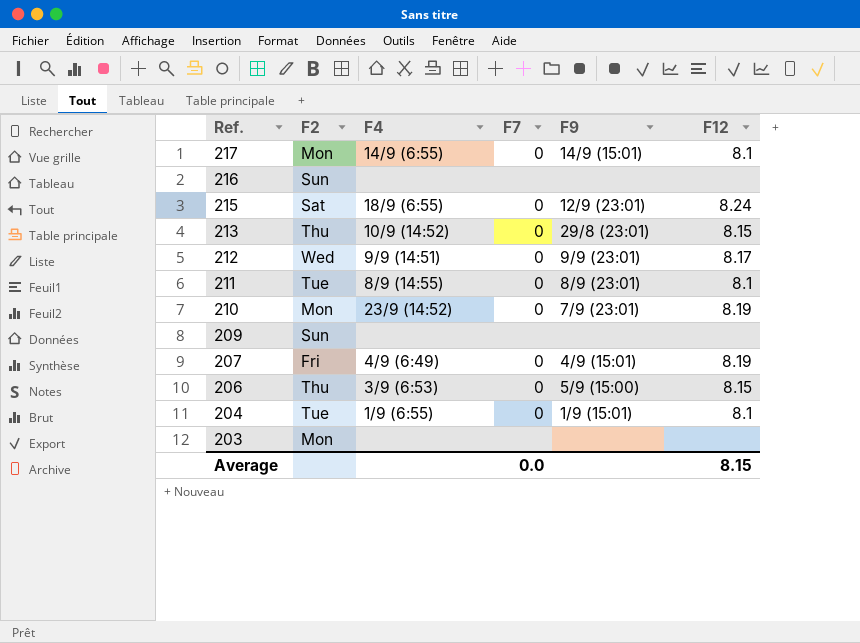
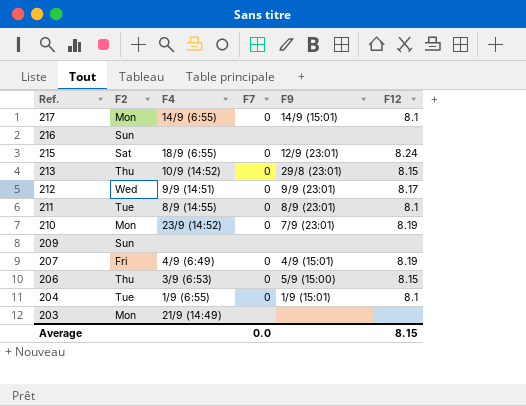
203 | F4: none -> 21/9 (14:49)

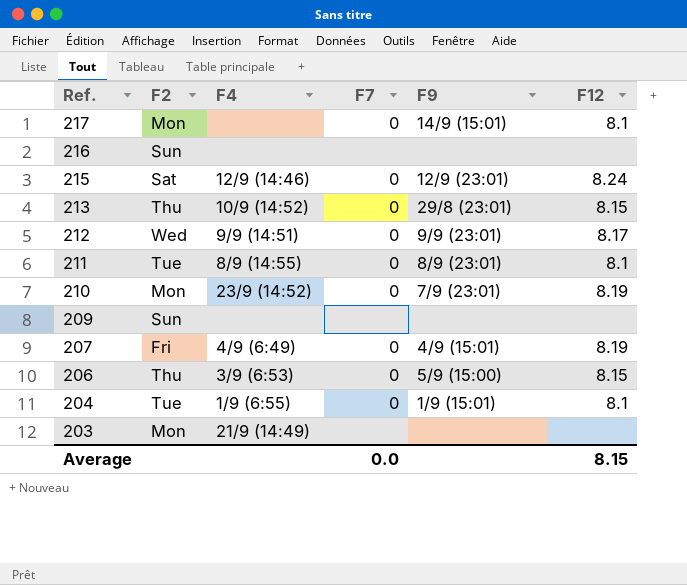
217 | F4: 14/9 (6:55) -> none
215 | F4: 18/9 (6:55) -> 12/9 (14:46)

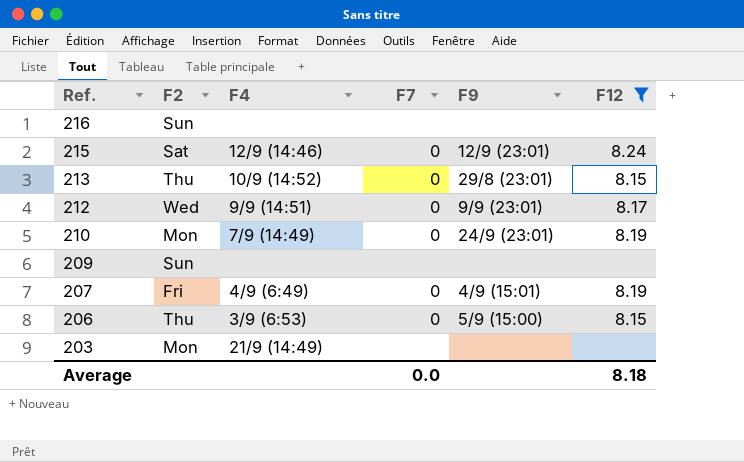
filter: none -> F12 != 8.1
210 | F4: 23/9 (14:52) -> 7/9 (14:49)
210 | F9: 7/9 (23:01) -> 24/9 (23:01)
Average | F12: 8.15 -> 8.18

